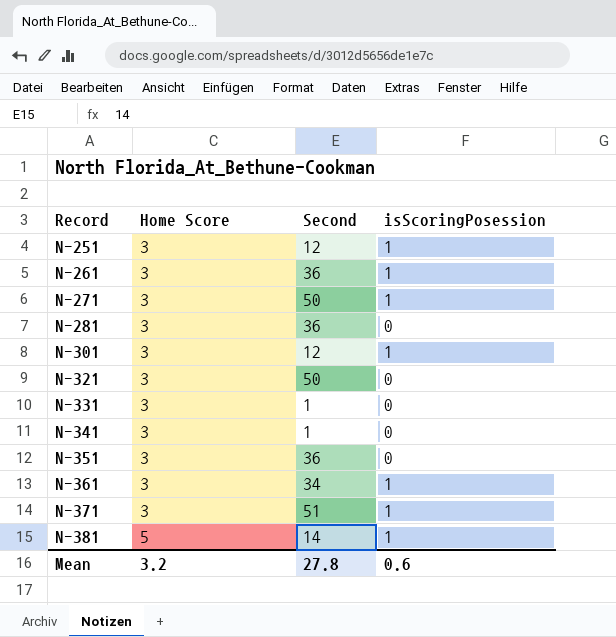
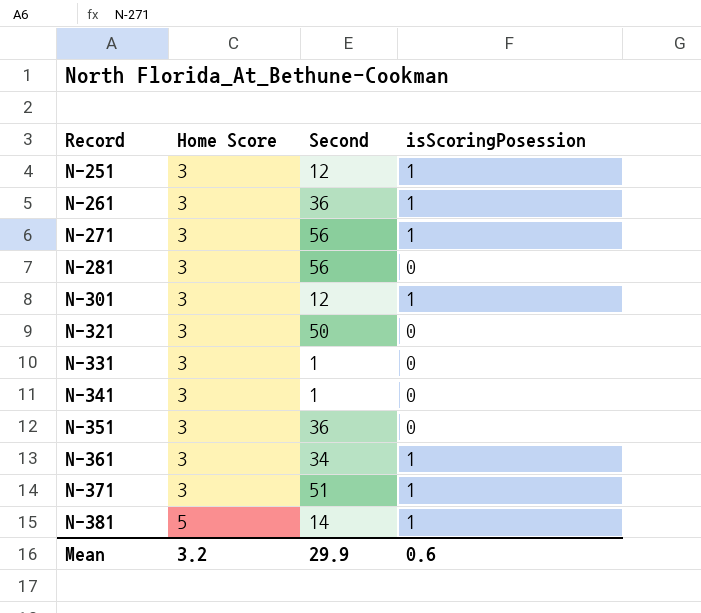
N-271 | Second: 50 -> 56
N-281 | Second: 36 -> 56
Mean | Second: 27.8 -> 29.9

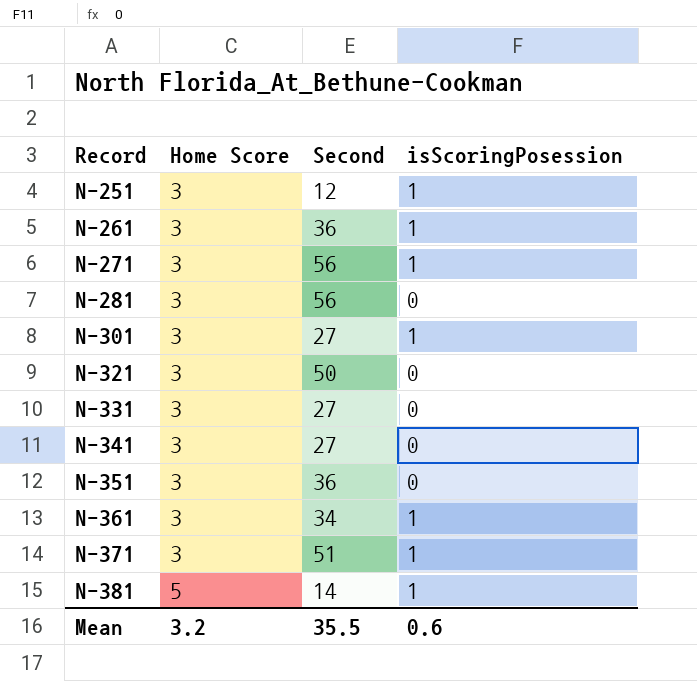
N-301 | Second: 12 -> 27
N-331 | Second: 1 -> 27
N-341 | Second: 1 -> 27
Mean | Second: 29.9 -> 35.5

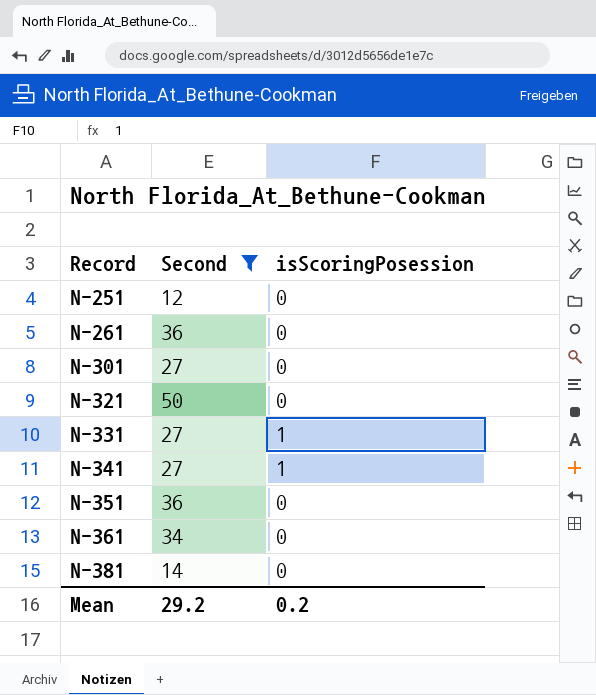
filter: none -> Second <= 50
column Home Score | position: 2 -> none
N-251 | isScoringPosession: 1 -> 0
N-261 | isScoringPosession: 1 -> 0
N-301 | isScoringPosession: 1 -> 0
N-331 | isScoringPosession: 0 -> 1
N-341 | isScoringPosession: 0 -> 1
N-361 | isScoringPosession: 1 -> 0
N-381 | isScoringPosession: 1 -> 0
Mean | Second: 35.5 -> 29.2
Mean | isScoringPosession: 0.6 -> 0.2

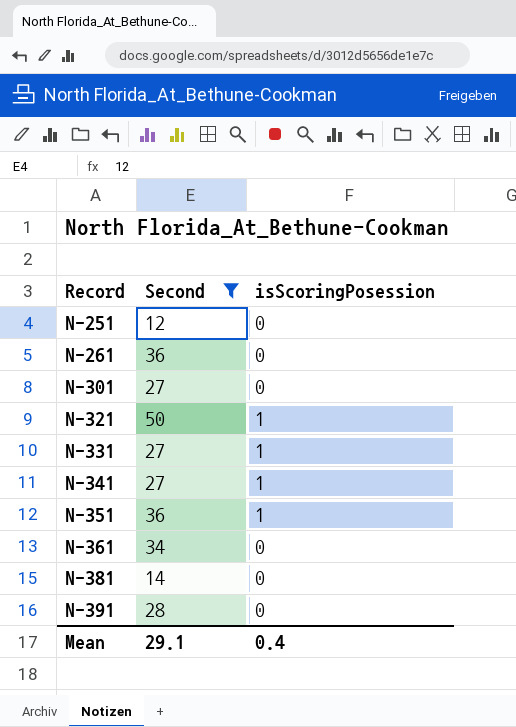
N-321 | isScoringPosession: 0 -> 1
N-351 | isScoringPosession: 0 -> 1
row N-391: none -> 28 | 0
Mean | Second: 29.2 -> 29.1
Mean | isScoringPosession: 0.2 -> 0.4

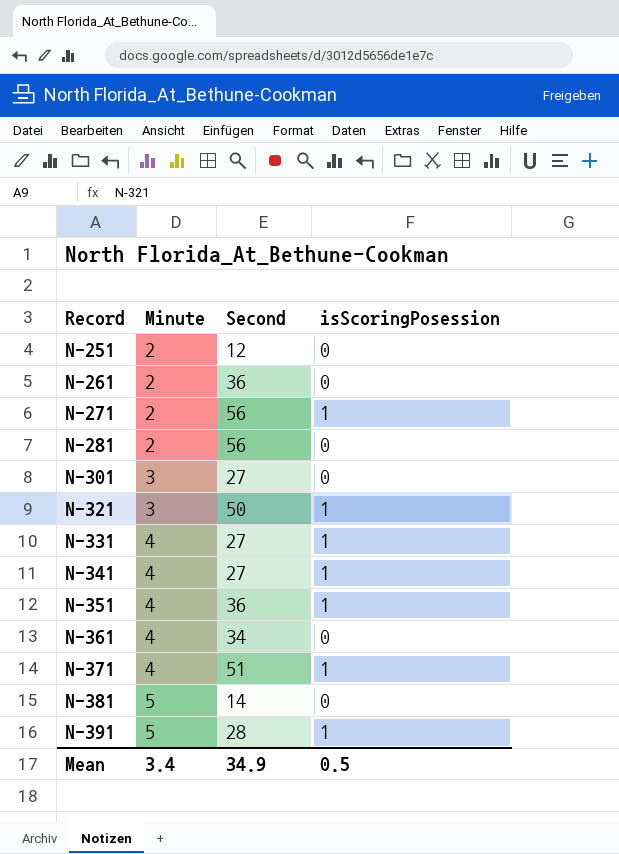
filter: Second <= 50 -> none
column Minute | position: none -> 2
N-391 | isScoringPosession: 0 -> 1
Mean | Second: 29.1 -> 34.9
Mean | isScoringPosession: 0.4 -> 0.5

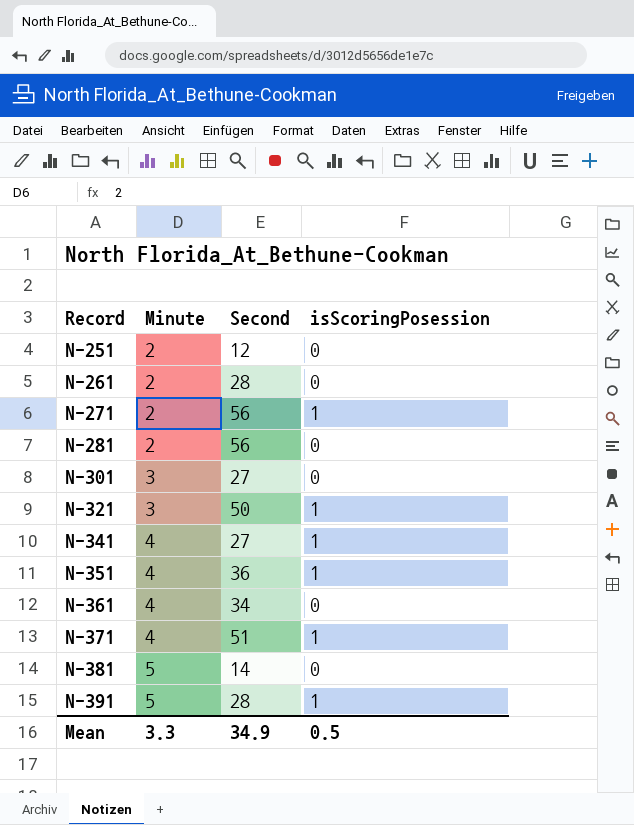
row N-331: 4 | 27 | 1 -> none
N-261 | Second: 36 -> 28
Mean | Minute: 3.4 -> 3.3

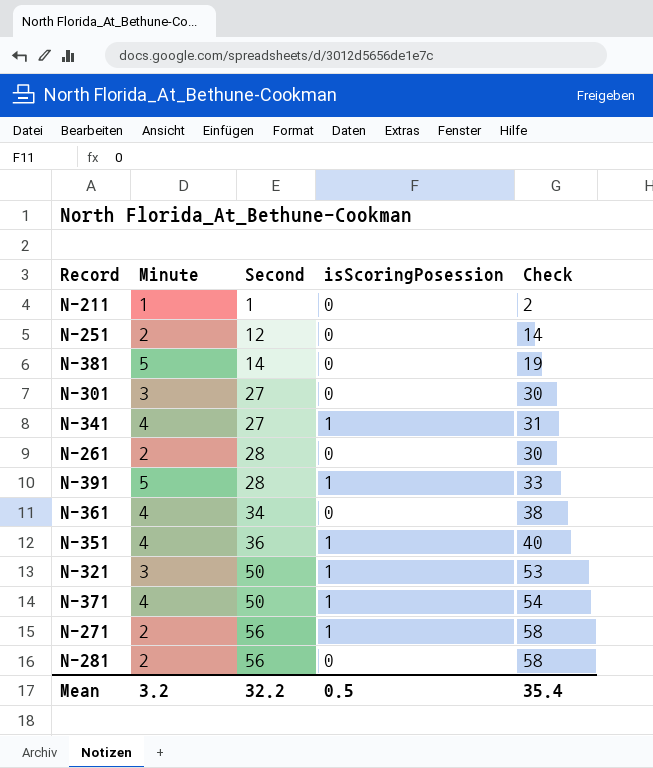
row order: Record ascending -> Second ascending
column Check | formula: none -> [Minute] + [Second]
row N-211: none -> 1 | 1 | 0 | 2
N-371 | Second: 51 -> 50
Mean | Minute: 3.3 -> 3.2
Mean | Second: 34.9 -> 32.2

